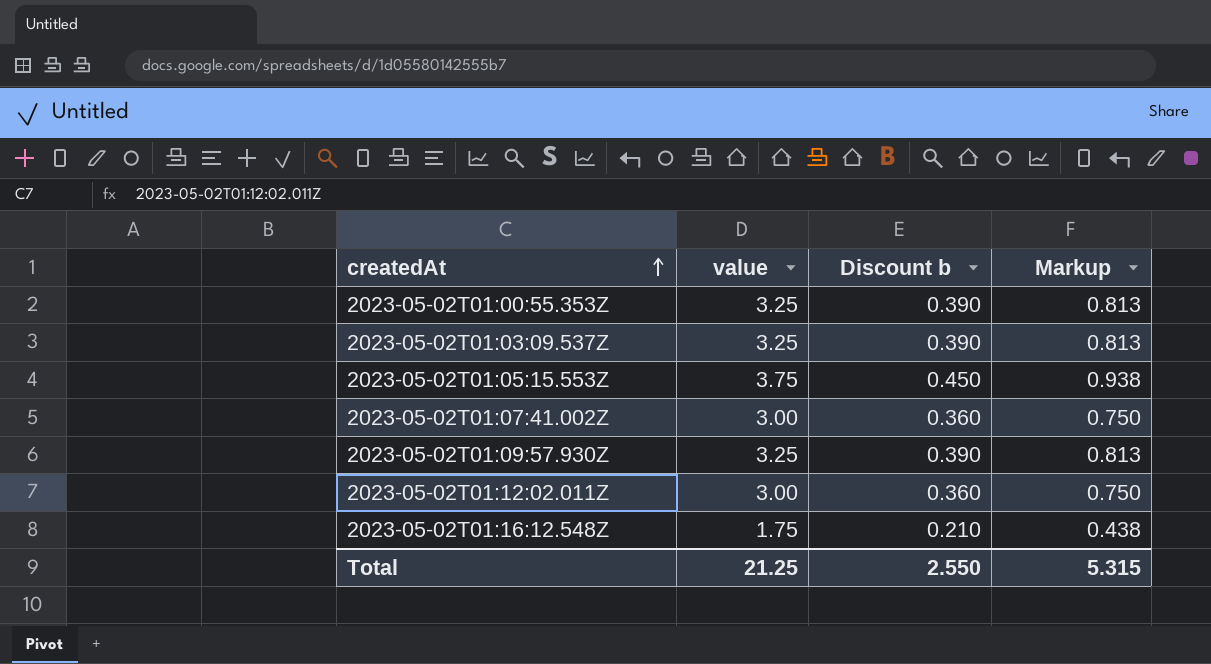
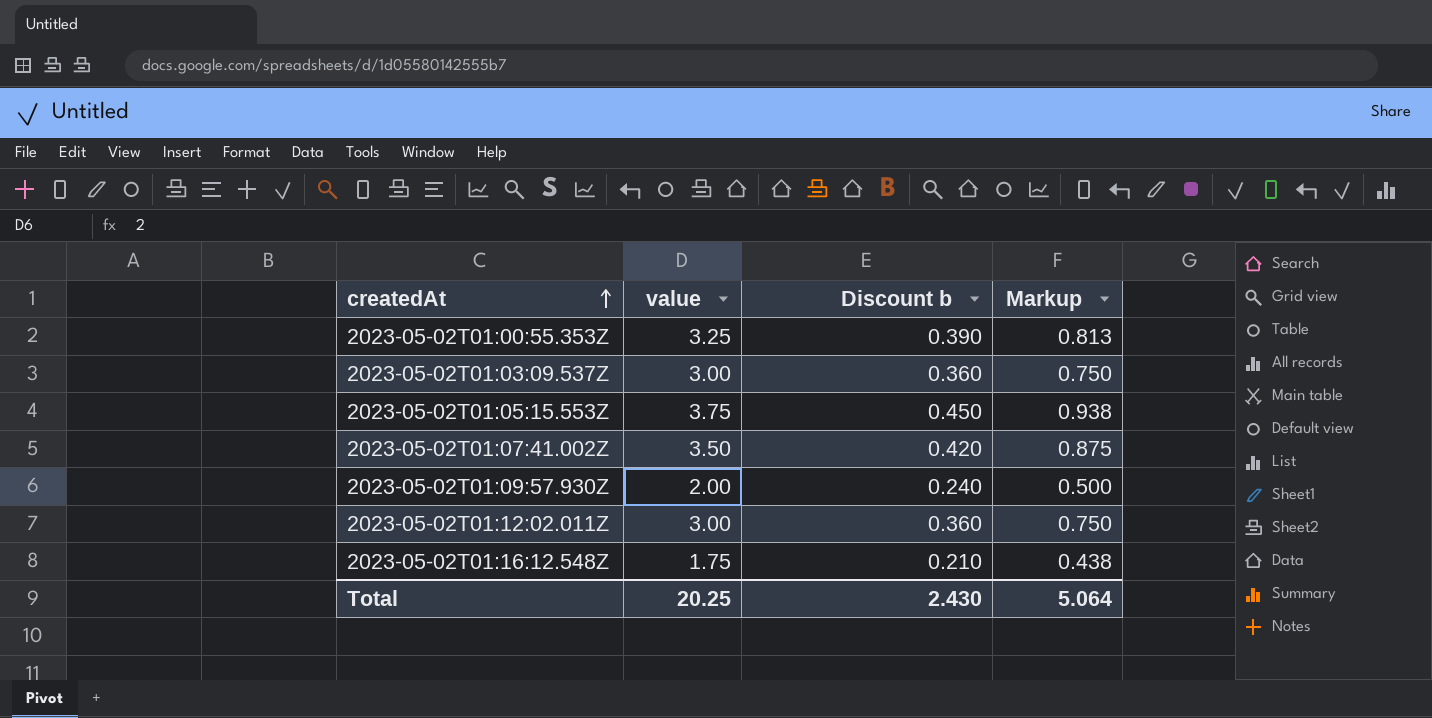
2023-05-02T01:03:09.537Z | value: 3.25 -> 3.00
2023-05-02T01:03:09.537Z | Discount b: 0.390 -> 0.360
2023-05-02T01:03:09.537Z | Markup: 0.813 -> 0.750
2023-05-02T01:07:41.002Z | value: 3.00 -> 3.50
2023-05-02T01:07:41.002Z | Discount b: 0.360 -> 0.420
2023-05-02T01:07:41.002Z | Markup: 0.750 -> 0.875
2023-05-02T01:09:57.930Z | value: 3.25 -> 2.00
2023-05-02T01:09:57.930Z | Discount b: 0.390 -> 0.240
2023-05-02T01:09:57.930Z | Markup: 0.813 -> 0.500
Total | value: 21.25 -> 20.25
Total | Discount b: 2.550 -> 2.430
Total | Markup: 5.315 -> 5.064

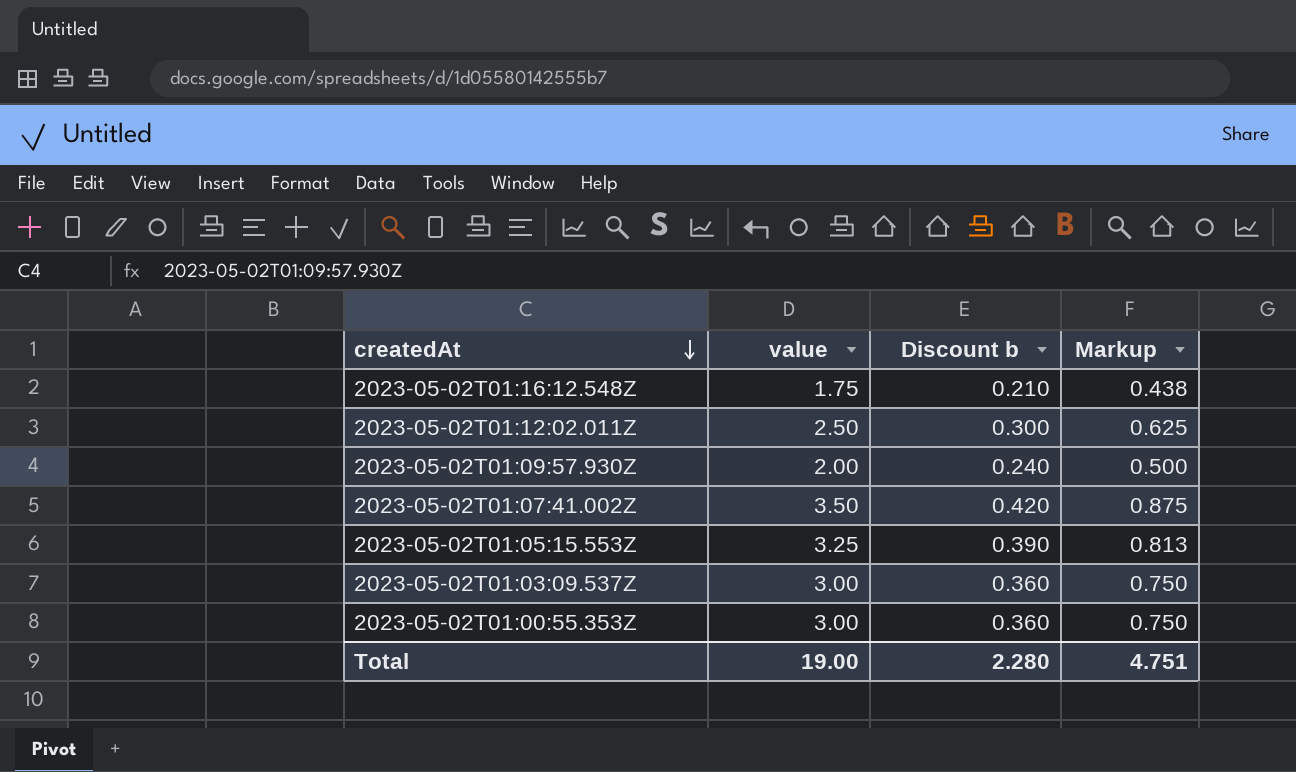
row order: createdAt ascending -> createdAt descending
2023-05-02T01:12:02.011Z | value: 3.00 -> 2.50
2023-05-02T01:12:02.011Z | Discount b: 0.360 -> 0.300
2023-05-02T01:12:02.011Z | Markup: 0.750 -> 0.625
2023-05-02T01:05:15.553Z | value: 3.75 -> 3.25
2023-05-02T01:05:15.553Z | Discount b: 0.450 -> 0.390
2023-05-02T01:05:15.553Z | Markup: 0.938 -> 0.813
2023-05-02T01:00:55.353Z | value: 3.25 -> 3.00
2023-05-02T01:00:55.353Z | Discount b: 0.390 -> 0.360
2023-05-02T01:00:55.353Z | Markup: 0.813 -> 0.750
Total | value: 20.25 -> 19.00
Total | Discount b: 2.430 -> 2.280
Total | Markup: 5.064 -> 4.751

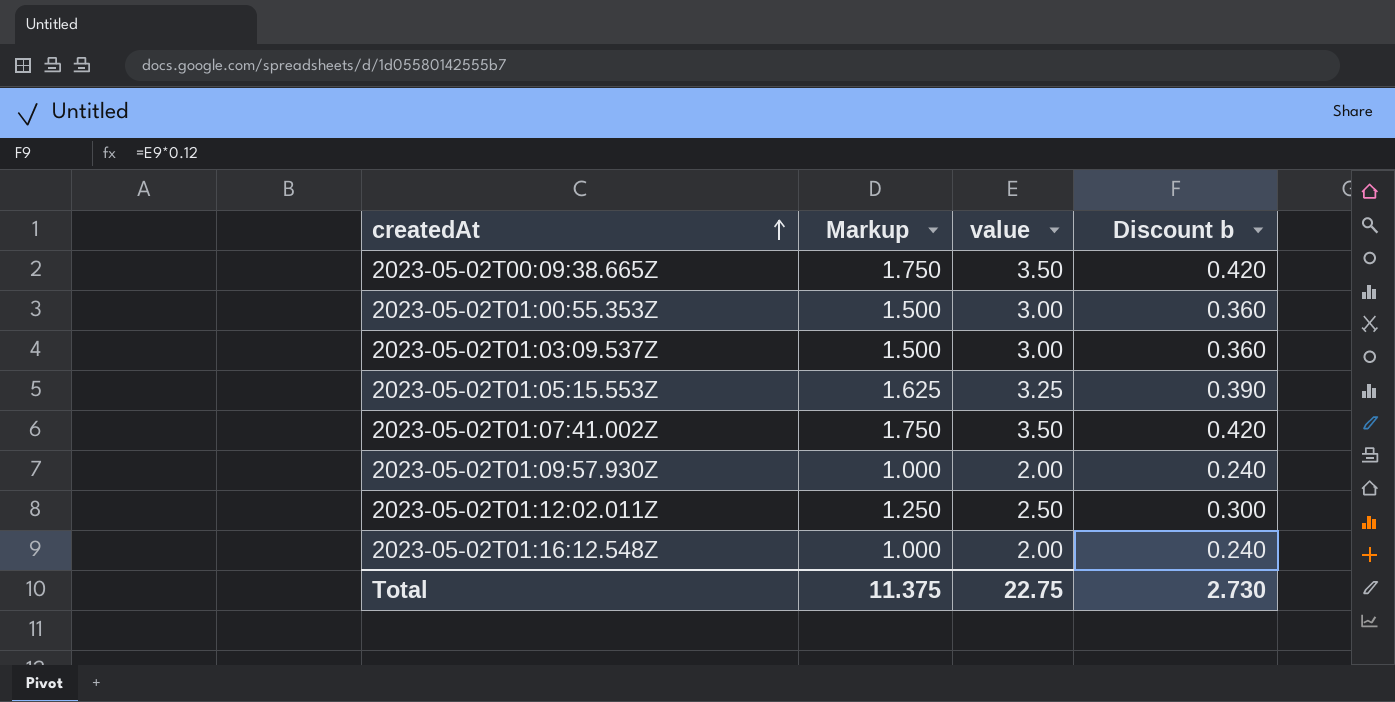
row order: createdAt descending -> createdAt ascending
column Markup | formula: [value] * 0.25 -> [value] * 0.5
column Markup | position: 4 -> 2
row 2023-05-02T00:09:38.665Z: none -> 1.750 | 3.50 | 0.420
2023-05-02T01:16:12.548Z | value: 1.75 -> 2.00
2023-05-02T01:16:12.548Z | Discount b: 0.210 -> 0.240
Total | Markup: 4.751 -> 11.375
Total | value: 19.00 -> 22.75
Total | Discount b: 2.280 -> 2.730

